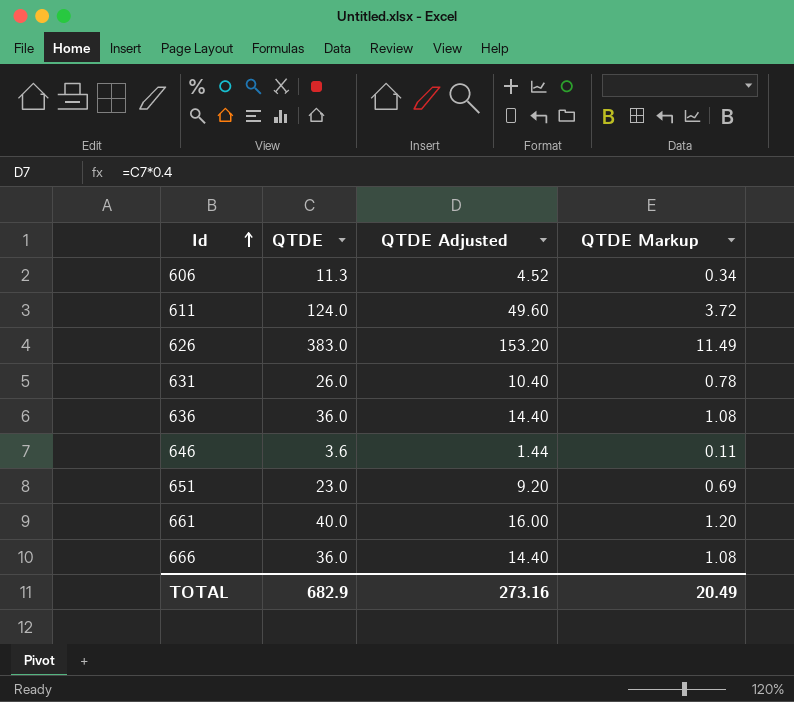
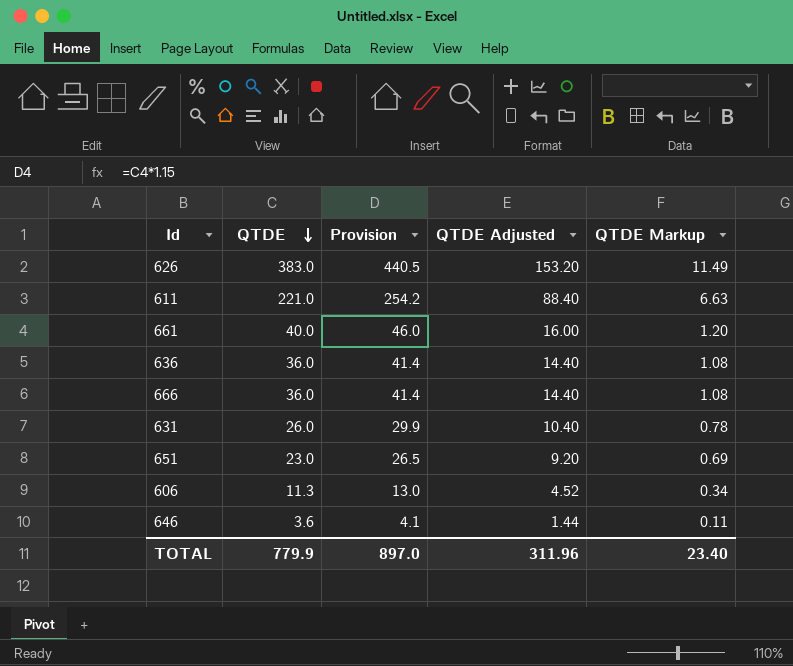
row order: Id ascending -> QTDE descending
column Provision | formula: none -> [QTDE] * 1.15
611 | QTDE: 124.0 -> 221.0
611 | QTDE Adjusted: 49.60 -> 88.40
611 | QTDE Markup: 3.72 -> 6.63
TOTAL | QTDE: 682.9 -> 779.9
TOTAL | QTDE Adjusted: 273.16 -> 311.96
TOTAL | QTDE Markup: 20.49 -> 23.40

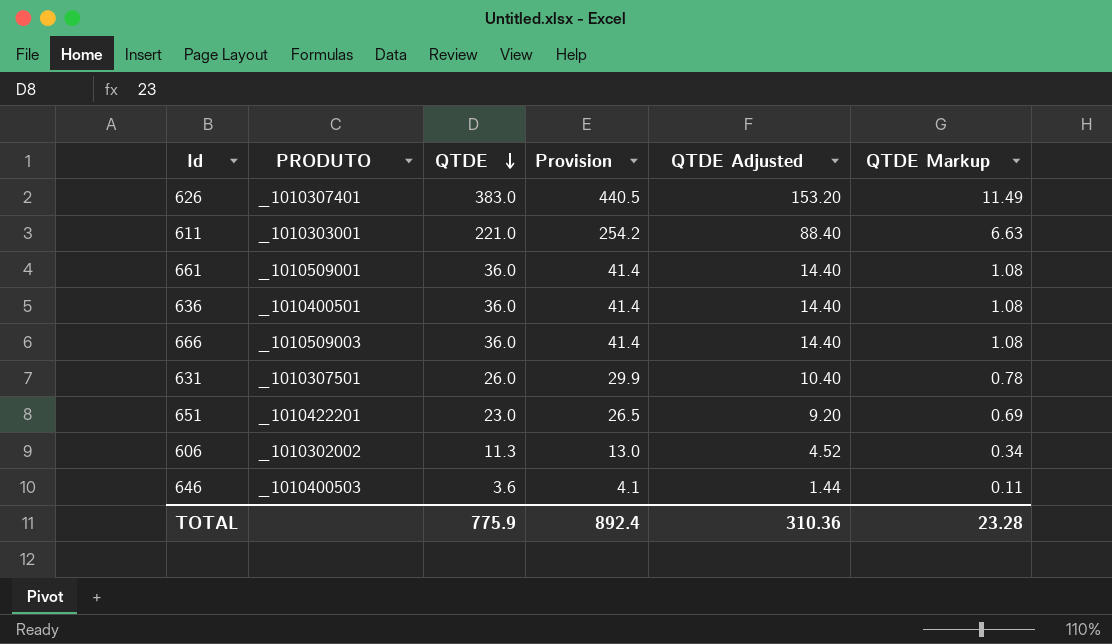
column PRODUTO | position: none -> 2
661 | QTDE: 40.0 -> 36.0
661 | Provision: 46.0 -> 41.4
661 | QTDE Adjusted: 16.00 -> 14.40
661 | QTDE Markup: 1.20 -> 1.08
TOTAL | QTDE: 779.9 -> 775.9
TOTAL | Provision: 897.0 -> 892.4
TOTAL | QTDE Adjusted: 311.96 -> 310.36
TOTAL | QTDE Markup: 23.40 -> 23.28

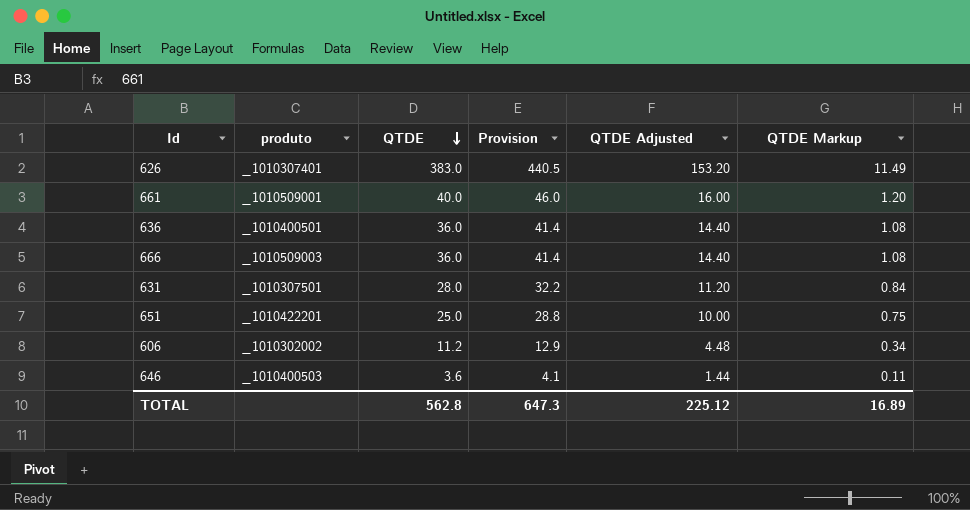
column name: PRODUTO -> produto
row 611: _1010303001 | 221.0 | 254.2 | 88.40 | 6.63 -> none
661 | QTDE: 36.0 -> 40.0
661 | Provision: 41.4 -> 46.0
661 | QTDE Adjusted: 14.40 -> 16.00
661 | QTDE Markup: 1.08 -> 1.20
631 | QTDE: 26.0 -> 28.0
631 | Provision: 29.9 -> 32.2
631 | QTDE Adjusted: 10.40 -> 11.20
631 | QTDE Markup: 0.78 -> 0.84
651 | QTDE: 23.0 -> 25.0
651 | Provision: 26.5 -> 28.8
651 | QTDE Adjusted: 9.20 -> 10.00
651 | QTDE Markup: 0.69 -> 0.75
606 | QTDE: 11.3 -> 11.2
606 | Provision: 13.0 -> 12.9
606 | QTDE Adjusted: 4.52 -> 4.48
TOTAL | QTDE: 775.9 -> 562.8
TOTAL | Provision: 892.4 -> 647.3
TOTAL | QTDE Adjusted: 310.36 -> 225.12
TOTAL | QTDE Markup: 23.28 -> 16.89

